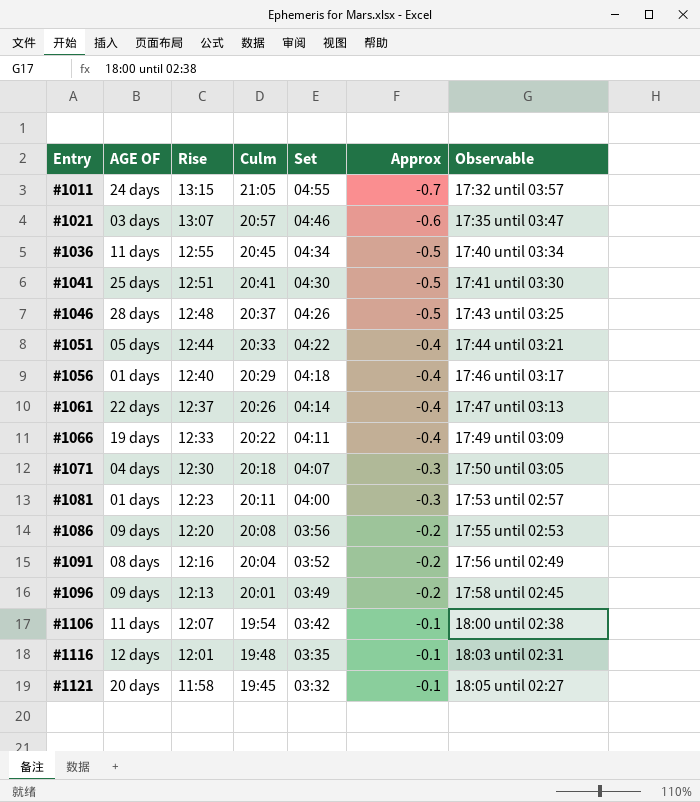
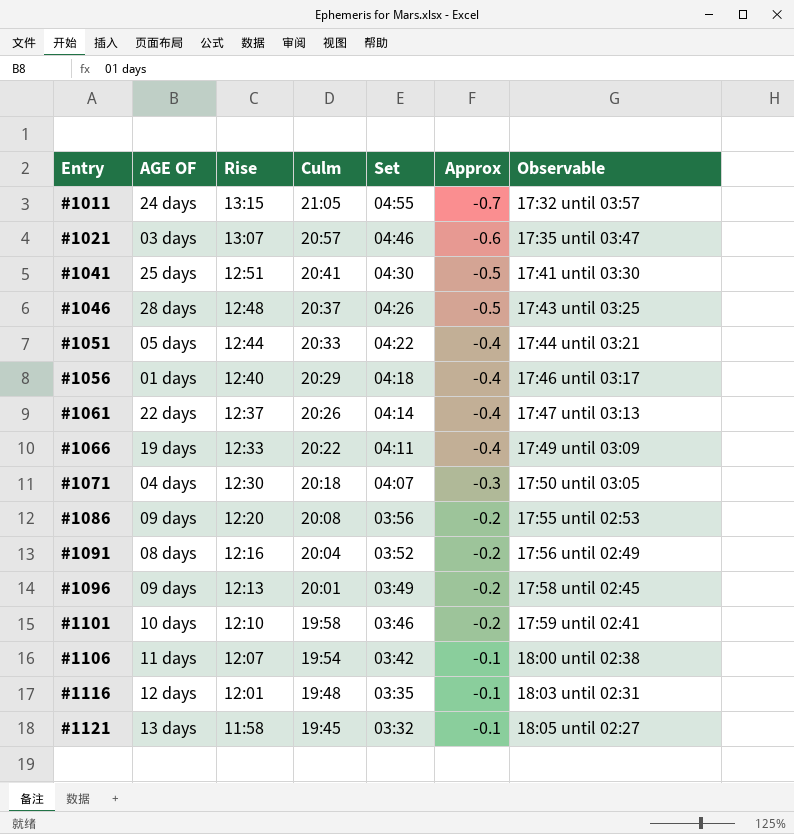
row #1036: 11 days | 12:55 | 20:45 | 04:34 | -0.5 | 17:40 until 03:34 -> none
row #1081: 01 days | 12:23 | 20:11 | 04:00 | -0.3 | 17:53 until 02:57 -> none
row #1101: none -> 10 days | 12:10 | 19:58 | 03:46 | -0.2 | 17:59 until 02:41
#1121 | AGE OF: 20 days -> 13 days

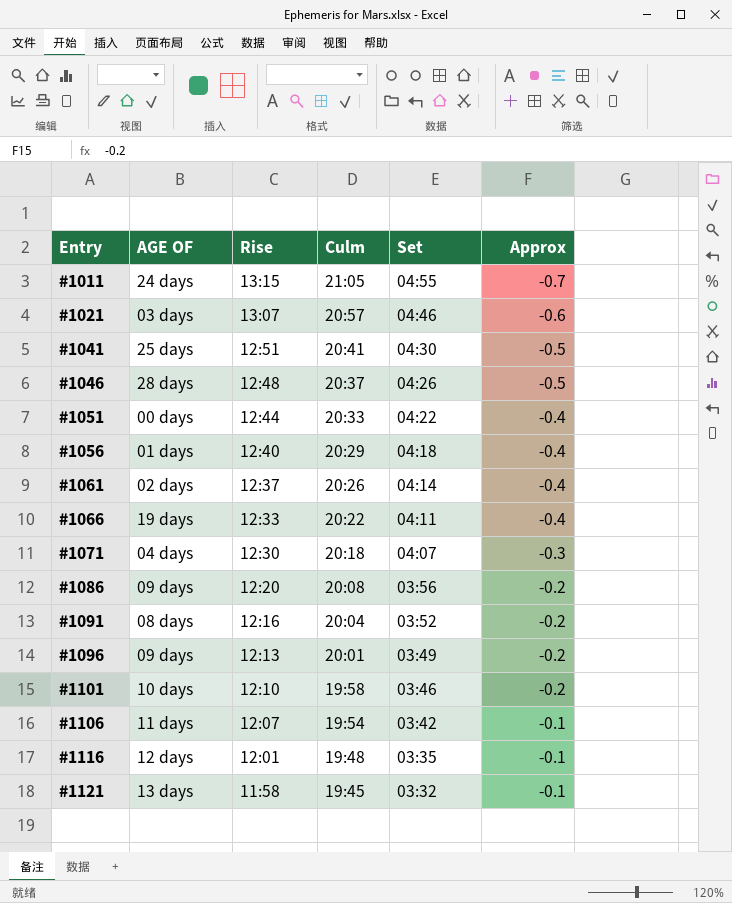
column Observable | position: 7 -> none
#1051 | AGE OF: 05 days -> 00 days
#1061 | AGE OF: 22 days -> 02 days

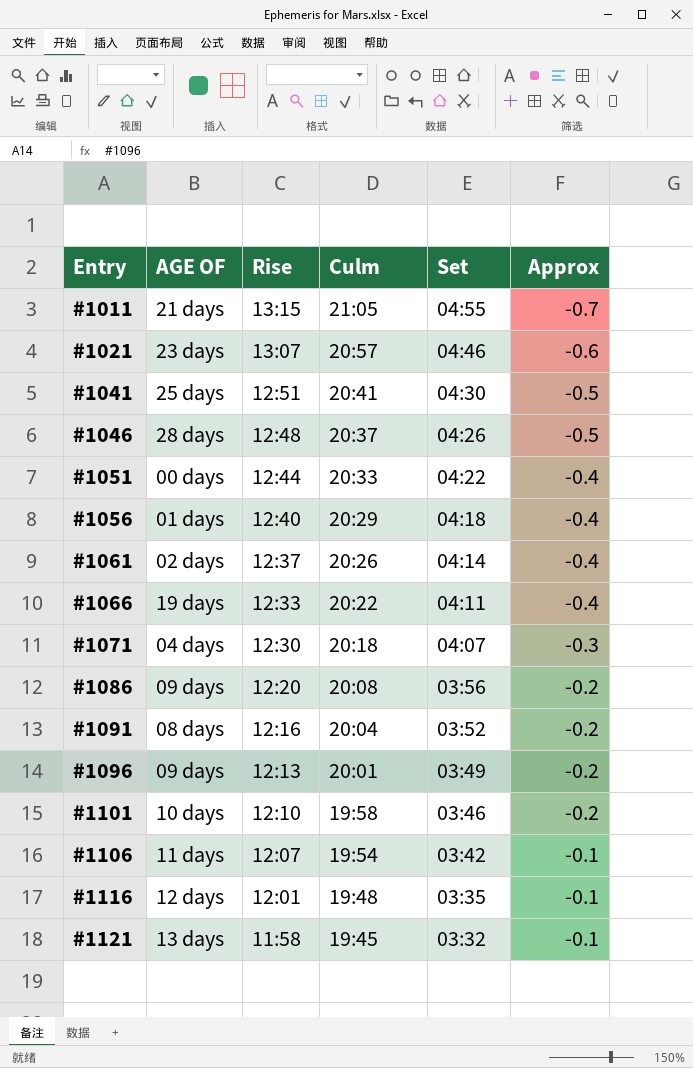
#1011 | AGE OF: 24 days -> 21 days
#1021 | AGE OF: 03 days -> 23 days

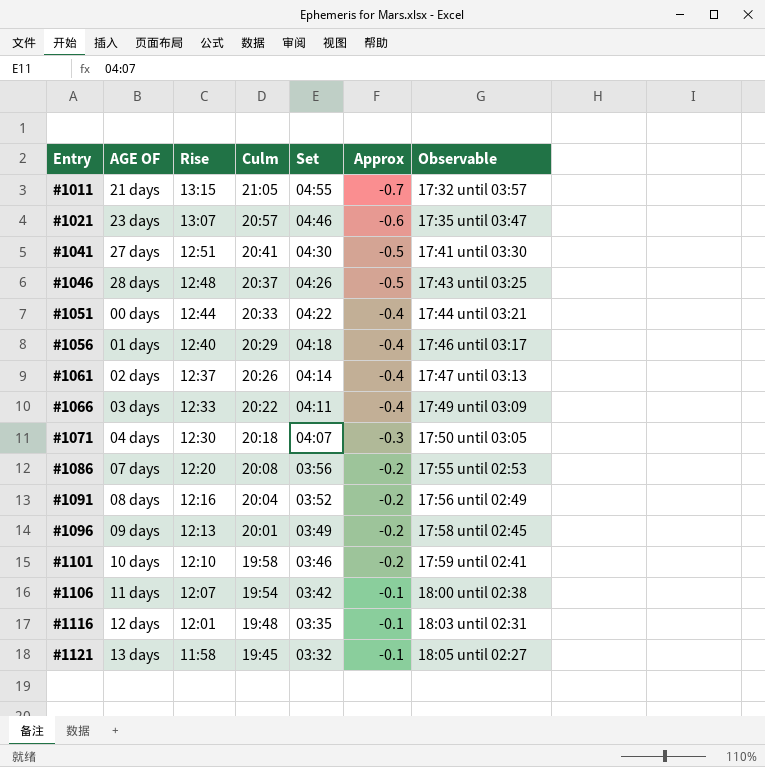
column Observable | position: none -> 7
#1041 | AGE OF: 25 days -> 27 days
#1066 | AGE OF: 19 days -> 03 days
#1086 | AGE OF: 09 days -> 07 days

